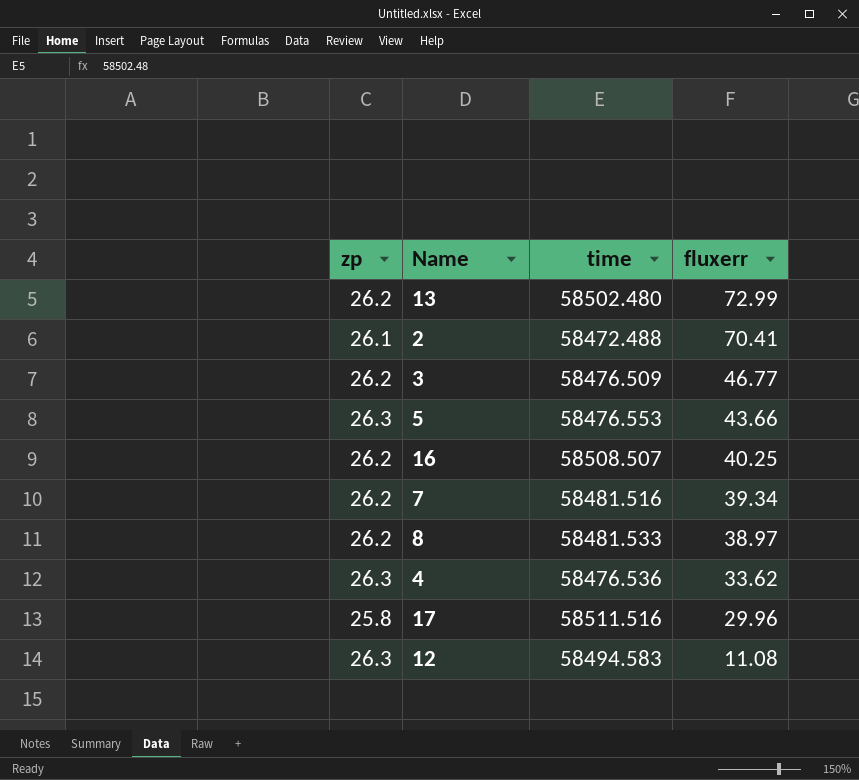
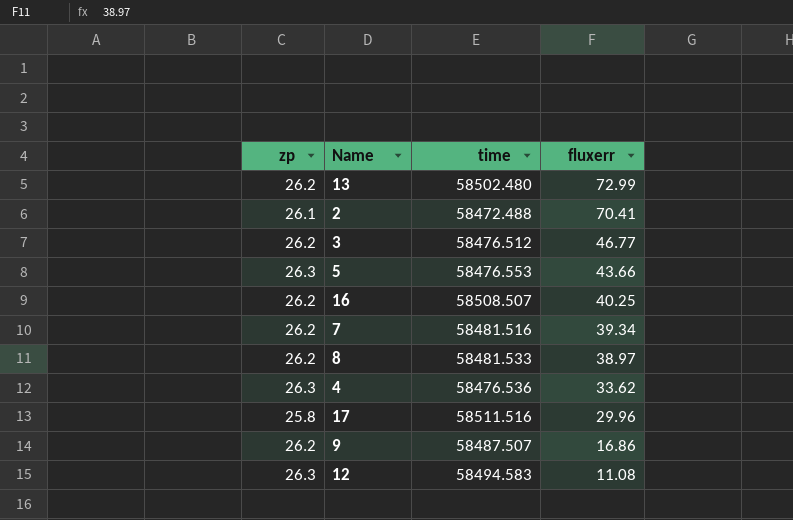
3 | time: 58476.509 -> 58476.512
row 9: none -> 26.2 | 58487.507 | 16.86

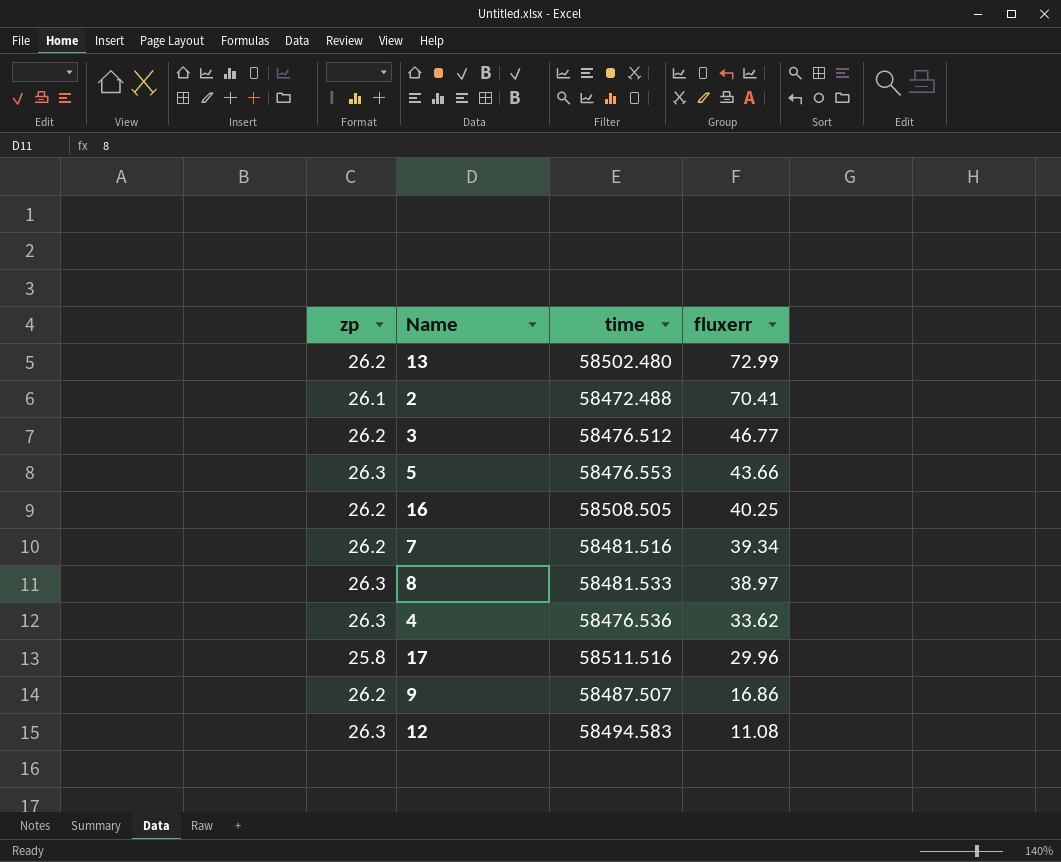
16 | time: 58508.507 -> 58508.505
8 | zp: 26.2 -> 26.3

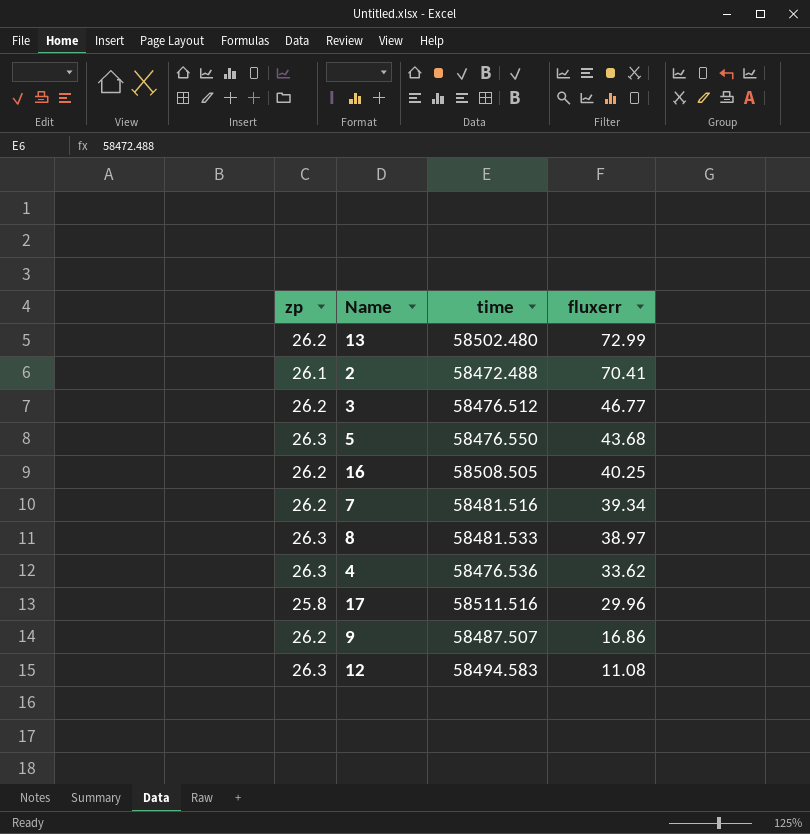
5 | time: 58476.553 -> 58476.550
5 | fluxerr: 43.66 -> 43.68

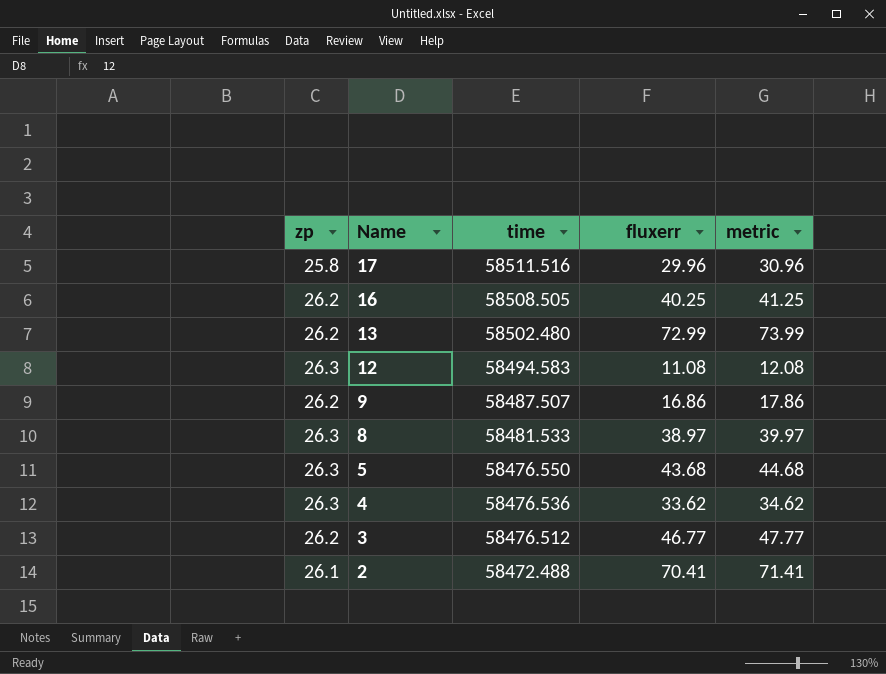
row order: fluxerr descending -> Name descending
column metric | formula: none -> [fluxerr] + 1
row 7: 26.2 | 58481.516 | 39.34 -> none

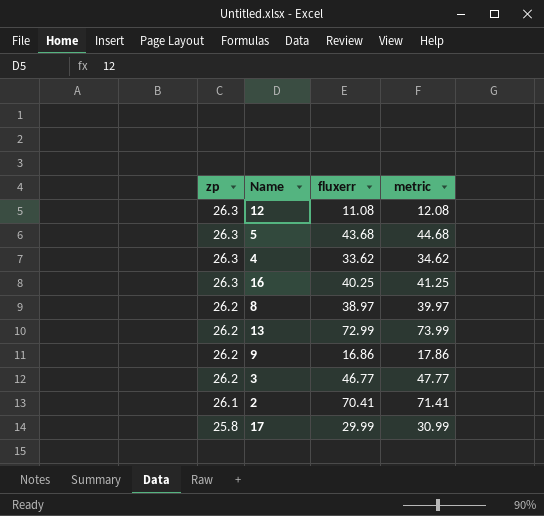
row order: Name descending -> zp descending
column time | position: 3 -> none
16 | zp: 26.2 -> 26.3
8 | zp: 26.3 -> 26.2
17 | fluxerr: 29.96 -> 29.99
17 | metric: 30.96 -> 30.99

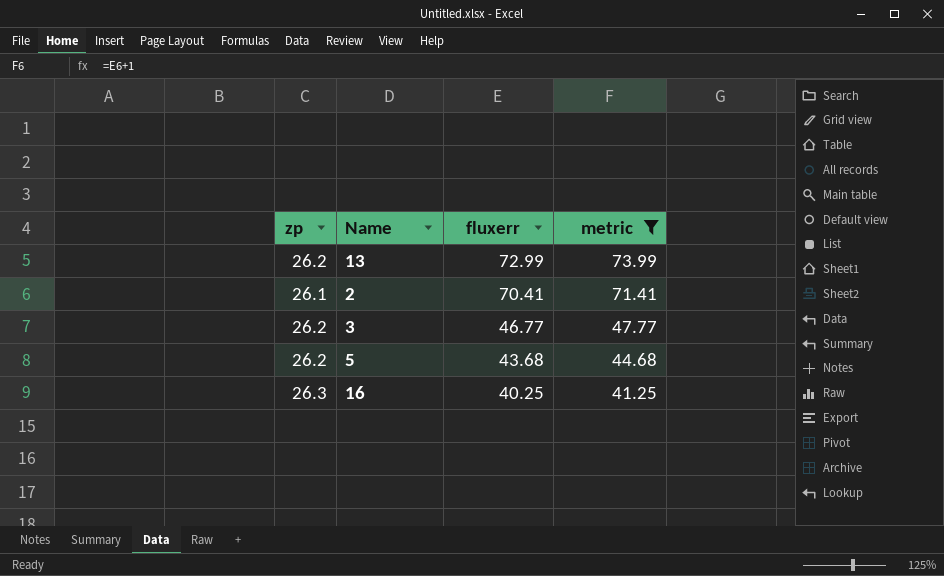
filter: none -> metric >= 41.25
row order: zp descending -> fluxerr descending
5 | zp: 26.3 -> 26.2

